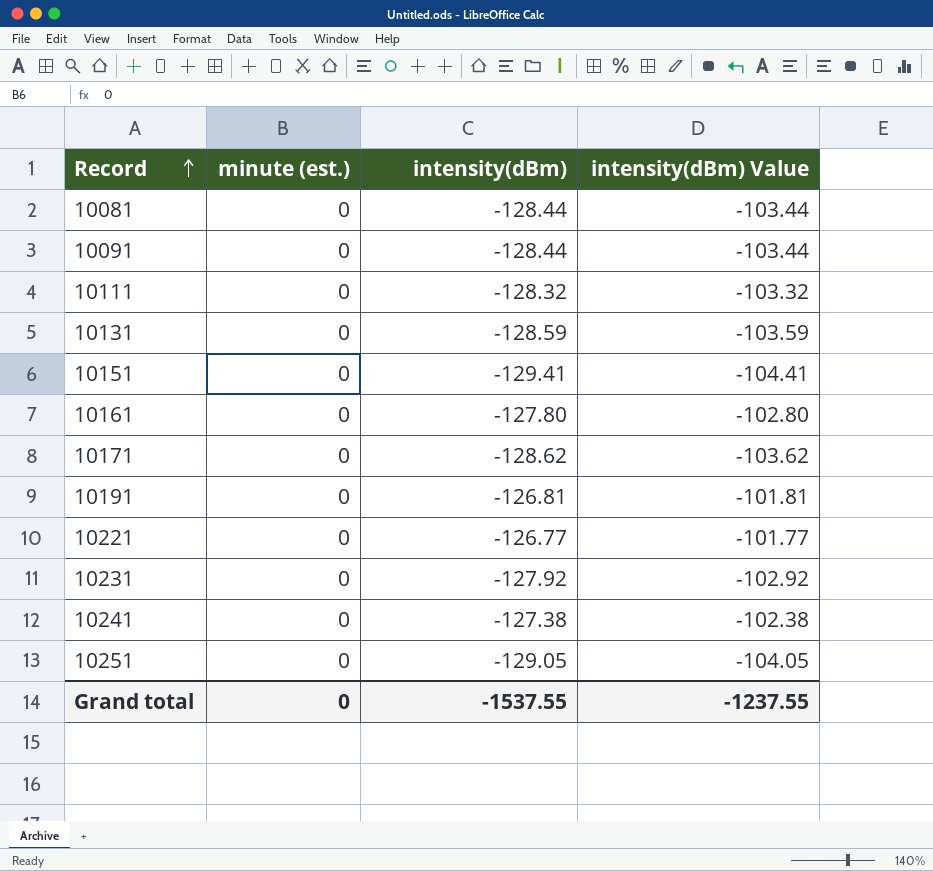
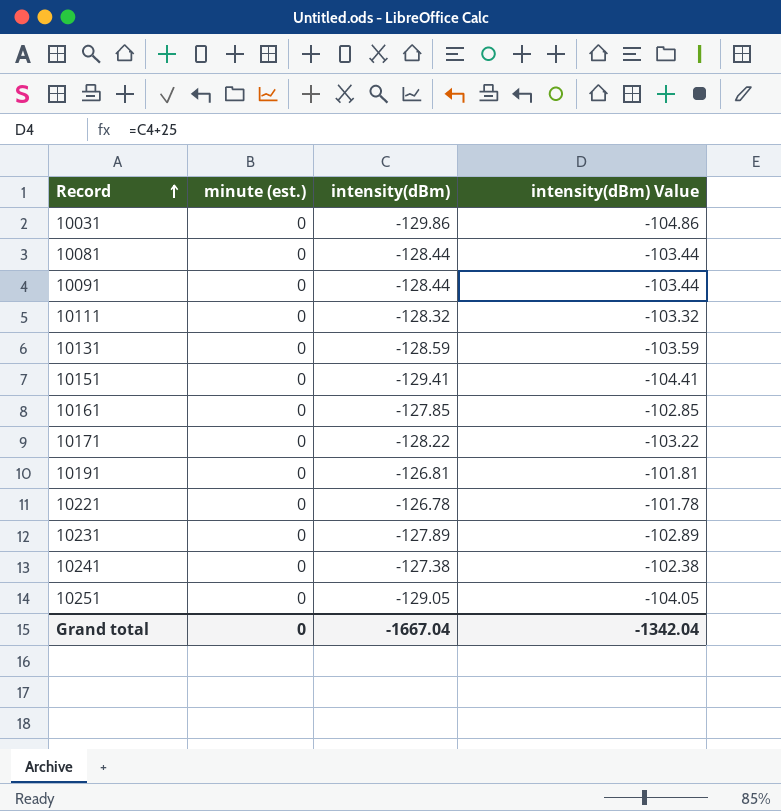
row 10031: none -> 0 | -129.86 | -104.86
10161 | intensity(dBm): -127.80 -> -127.85
10161 | intensity(dBm) Value: -102.80 -> -102.85
10171 | intensity(dBm): -128.62 -> -128.22
10171 | intensity(dBm) Value: -103.62 -> -103.22
10221 | intensity(dBm): -126.77 -> -126.78
10221 | intensity(dBm) Value: -101.77 -> -101.78
10231 | intensity(dBm): -127.92 -> -127.89
10231 | intensity(dBm) Value: -102.92 -> -102.89
Grand total | intensity(dBm): -1537.55 -> -1667.04
Grand total | intensity(dBm) Value: -1237.55 -> -1342.04

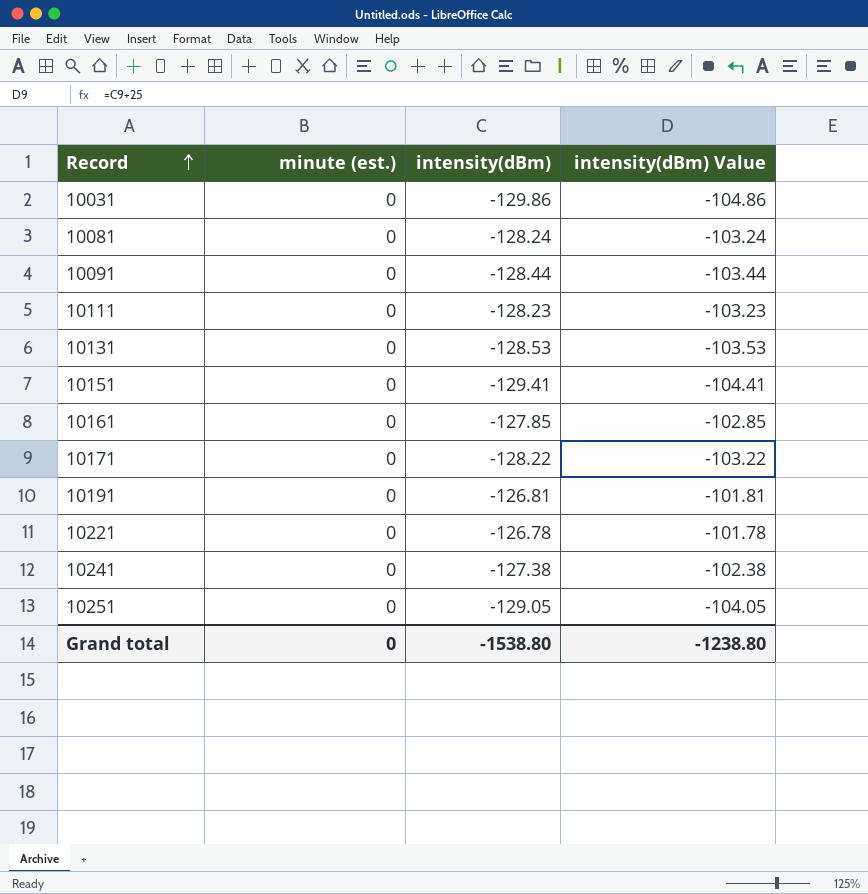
row 10231: 0 | -127.89 | -102.89 -> none
10081 | intensity(dBm): -128.44 -> -128.24
10081 | intensity(dBm) Value: -103.44 -> -103.24
10111 | intensity(dBm): -128.32 -> -128.23
10111 | intensity(dBm) Value: -103.32 -> -103.23
10131 | intensity(dBm): -128.59 -> -128.53
10131 | intensity(dBm) Value: -103.59 -> -103.53
Grand total | intensity(dBm): -1667.04 -> -1538.80
Grand total | intensity(dBm) Value: -1342.04 -> -1238.80

